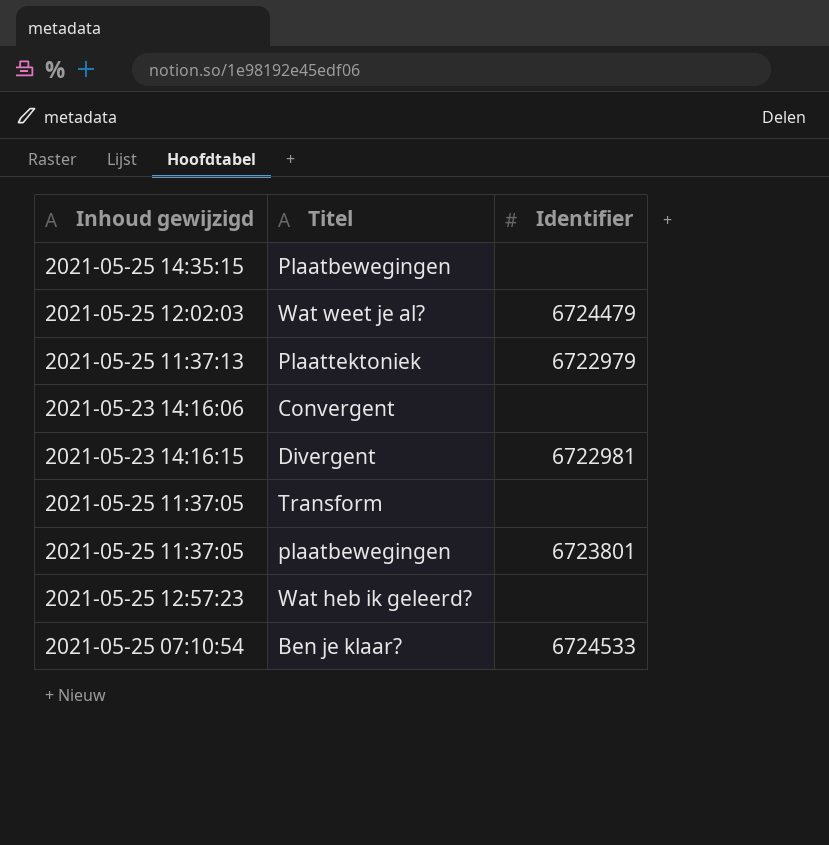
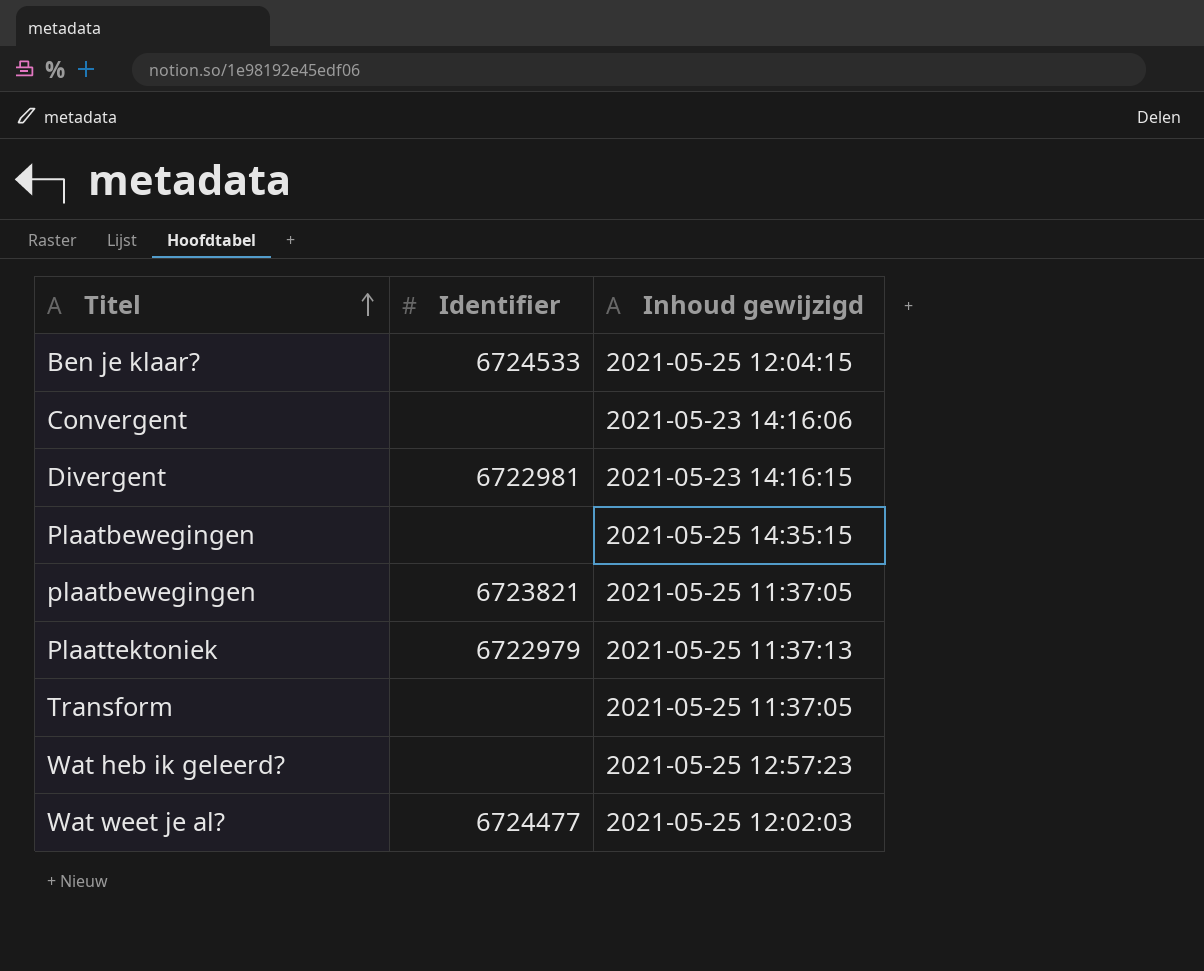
row order: none -> Titel ascending
column Inhoud gewijzigd | position: 1 -> 3
Ben je klaar? | Inhoud gewijzigd: 2021-05-25 07:10:54 -> 2021-05-25 12:04:15
plaatbewegingen | Identifier: 6723801 -> 6723821
Wat weet je al? | Identifier: 6724479 -> 6724477

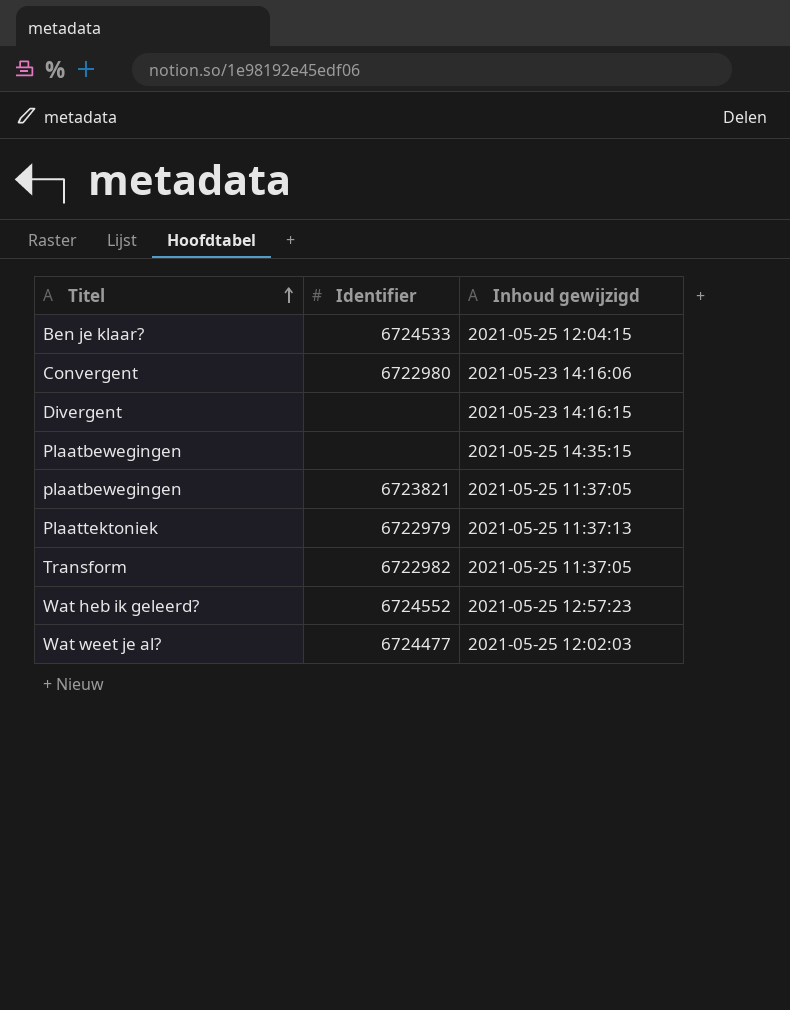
Convergent | Identifier: none -> 6722980
Divergent | Identifier: 6722981 -> none
Transform | Identifier: none -> 6722982
Wat heb ik geleerd? | Identifier: none -> 6724552

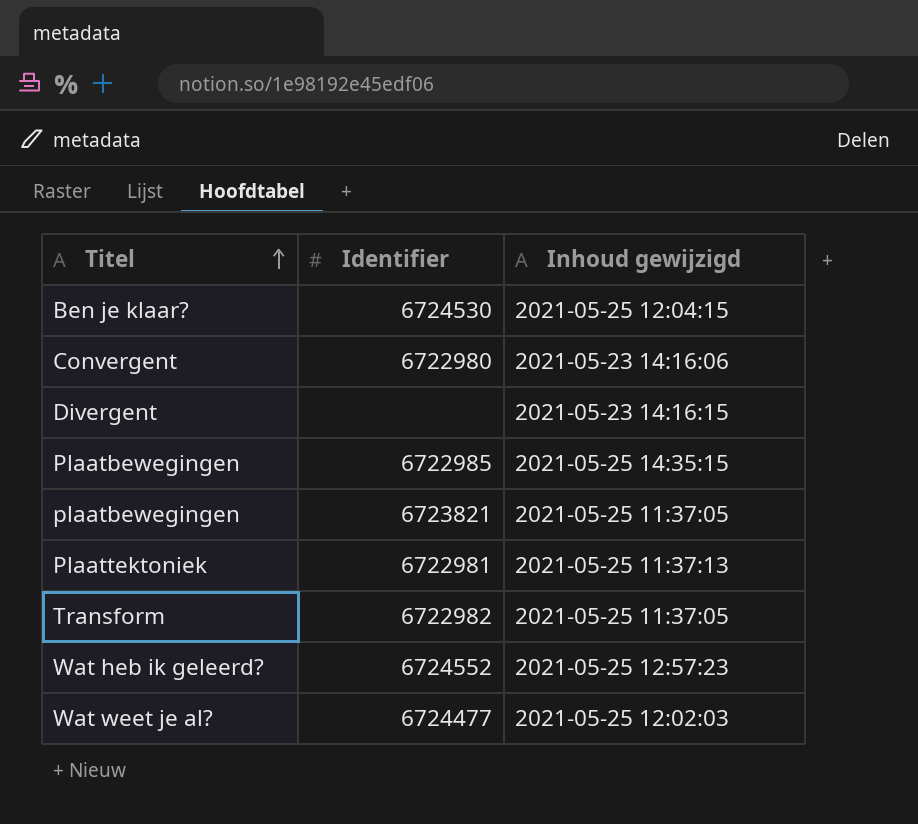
Ben je klaar? | Identifier: 6724533 -> 6724530
Plaatbewegingen | Identifier: none -> 6722985
Plaattektoniek | Identifier: 6722979 -> 6722981

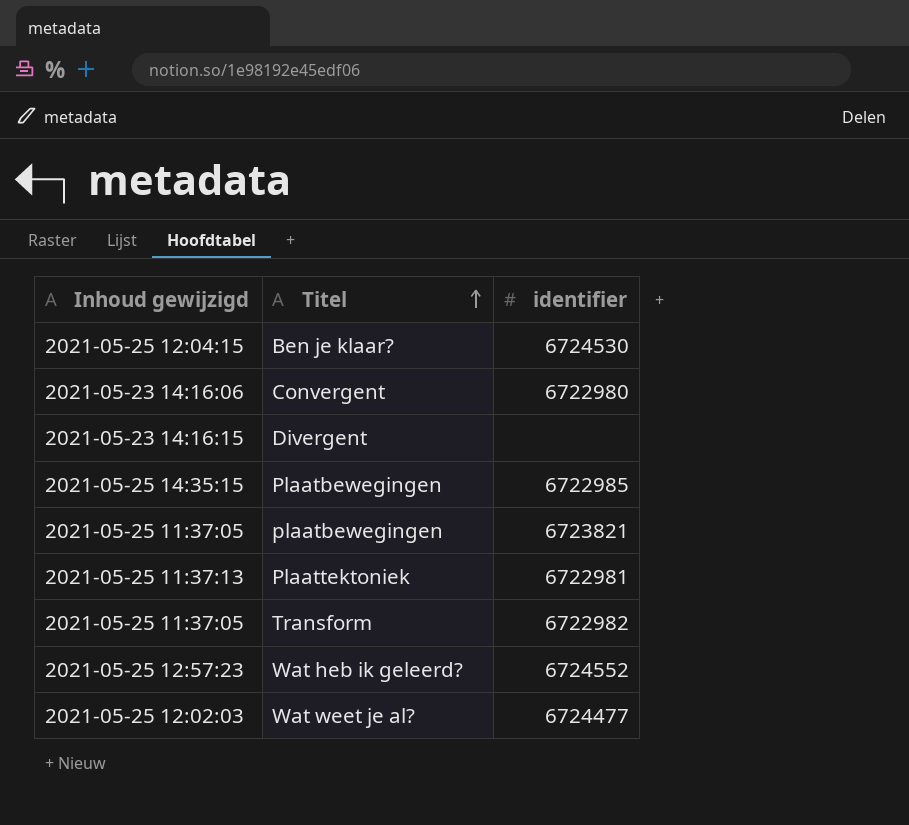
column Inhoud gewijzigd | position: 3 -> 1
column name: Identifier -> identifier

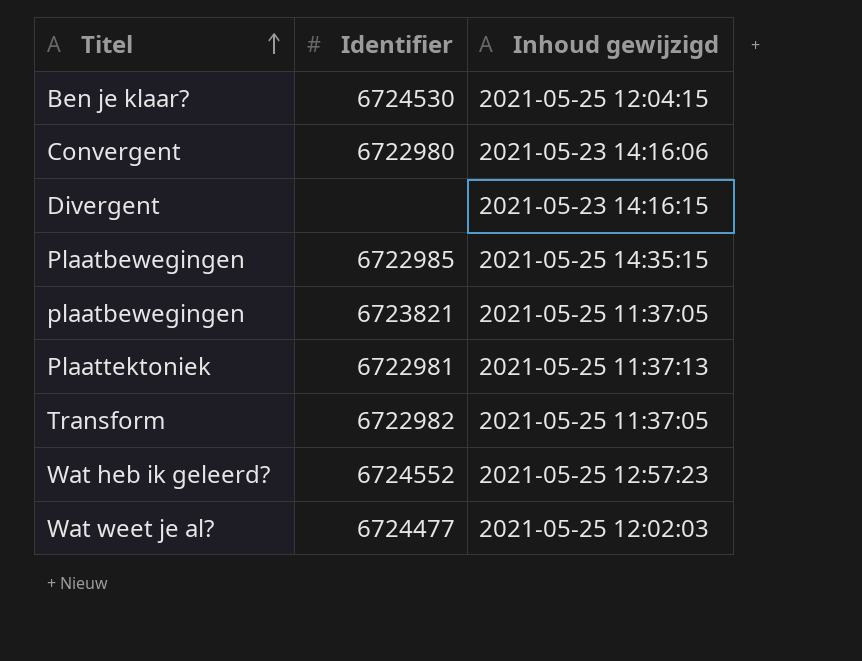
column name: identifier -> Identifier
column Inhoud gewijzigd | position: 1 -> 3

